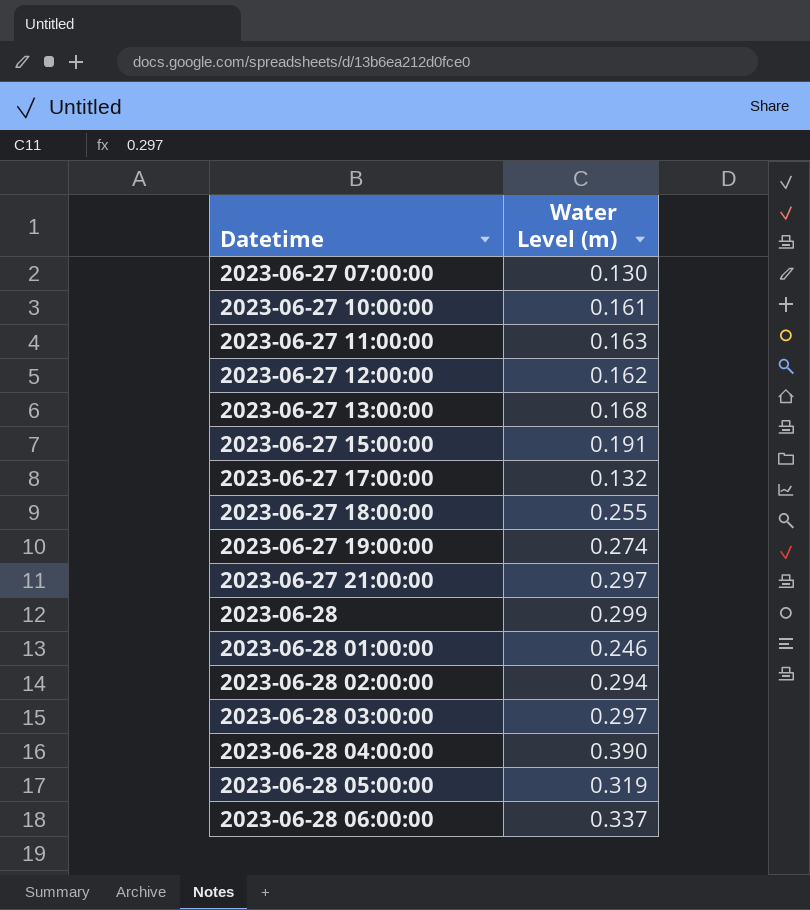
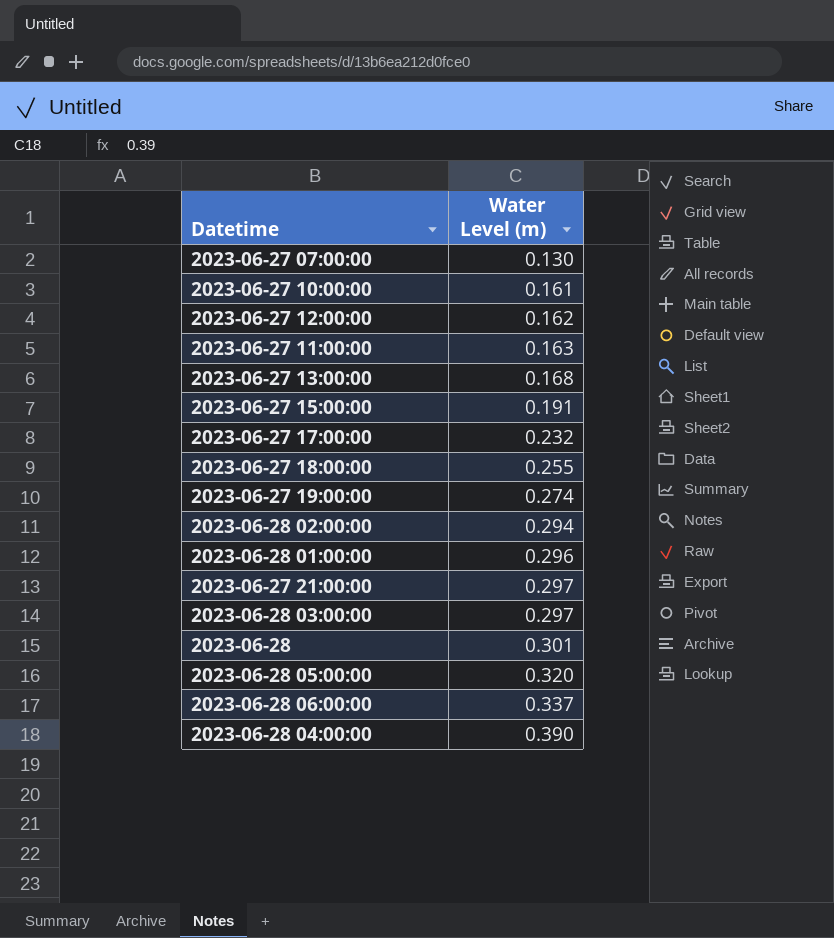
row order: Datetime ascending -> Water Level (m) ascending
2023-06-27 17:00:00 | Water Level (m): 0.132 -> 0.232
2023-06-28 01:00:00 | Water Level (m): 0.246 -> 0.296
2023-06-28 | Water Level (m): 0.299 -> 0.301
2023-06-28 05:00:00 | Water Level (m): 0.319 -> 0.320

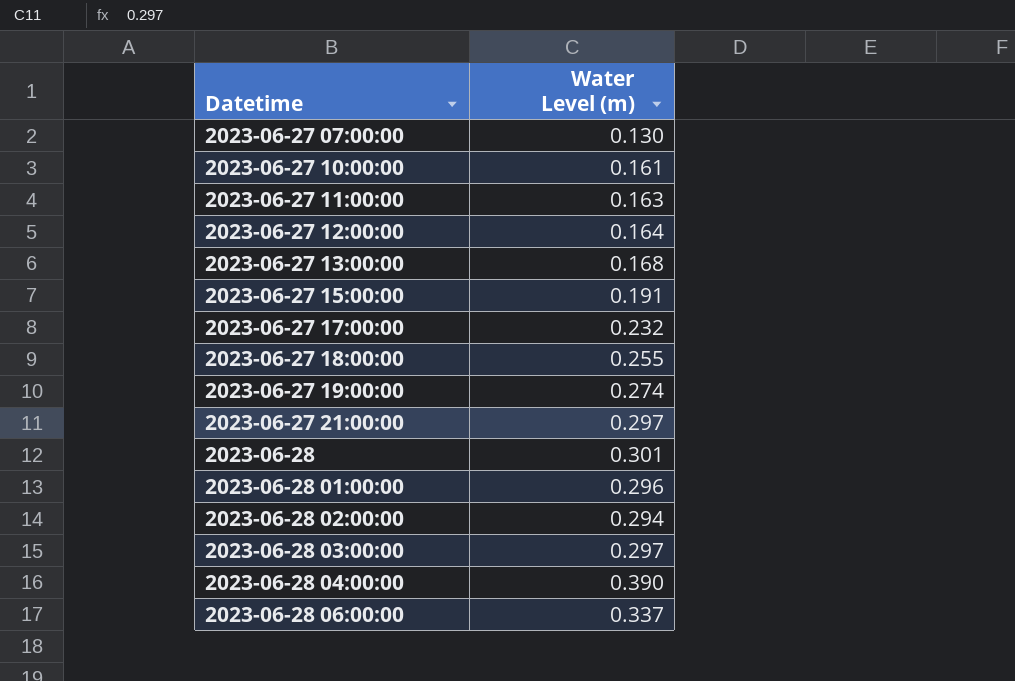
row order: Water Level (m) ascending -> Datetime ascending
row 2023-06-28 05:00:00: 0.320 -> none
2023-06-27 12:00:00 | Water Level (m): 0.162 -> 0.164

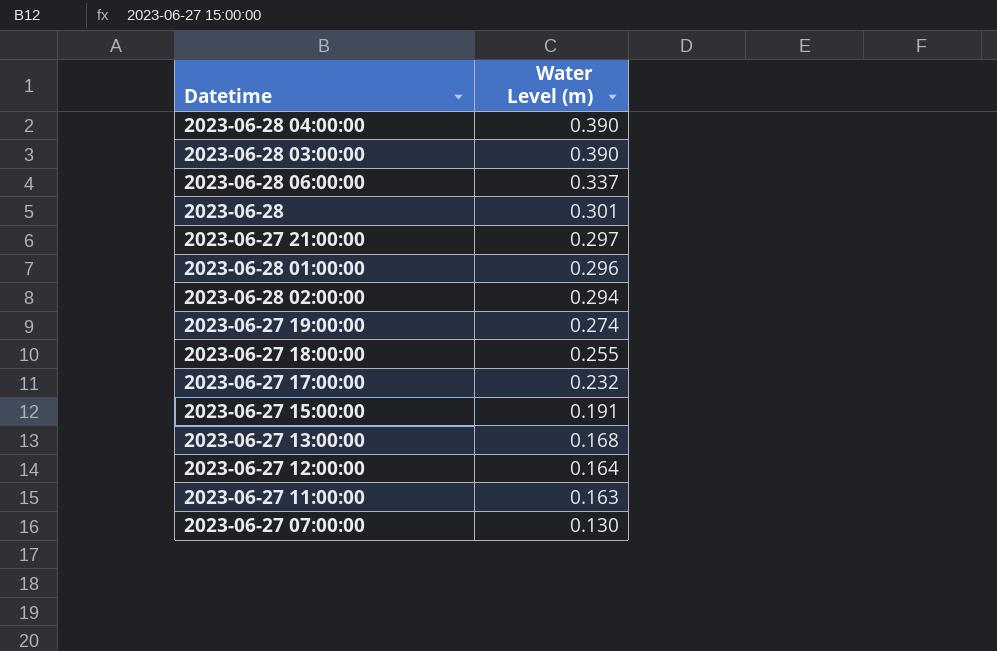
row order: Datetime ascending -> Water Level (m) descending
row 2023-06-27 10:00:00: 0.161 -> none
2023-06-28 03:00:00 | Water Level (m): 0.297 -> 0.390

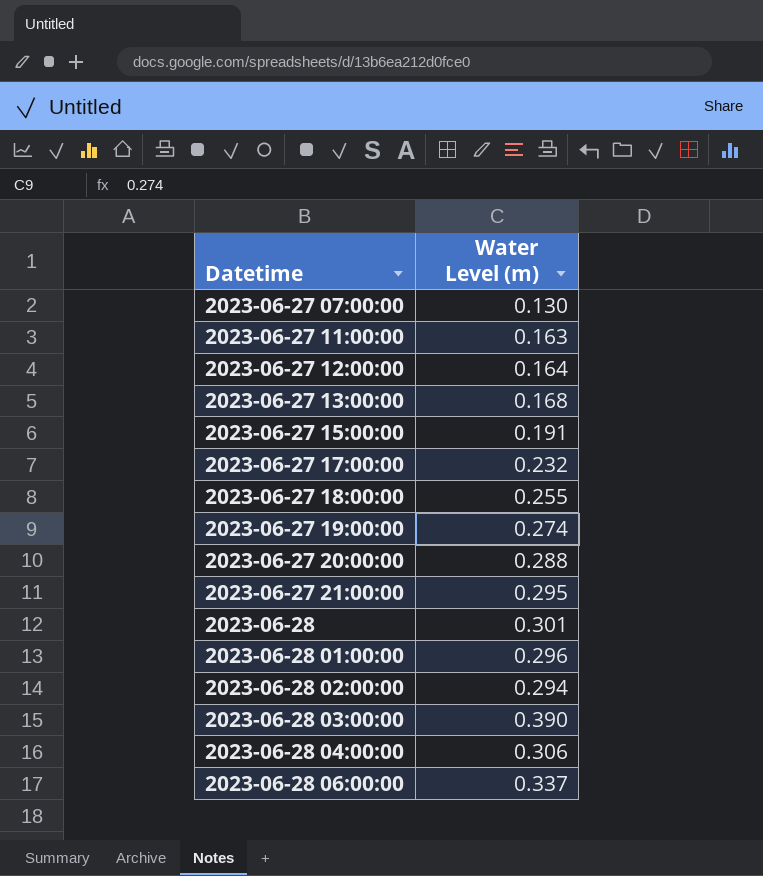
row order: Water Level (m) descending -> Datetime ascending
row 2023-06-27 20:00:00: none -> 0.288
2023-06-27 21:00:00 | Water Level (m): 0.297 -> 0.295
2023-06-28 04:00:00 | Water Level (m): 0.390 -> 0.306

